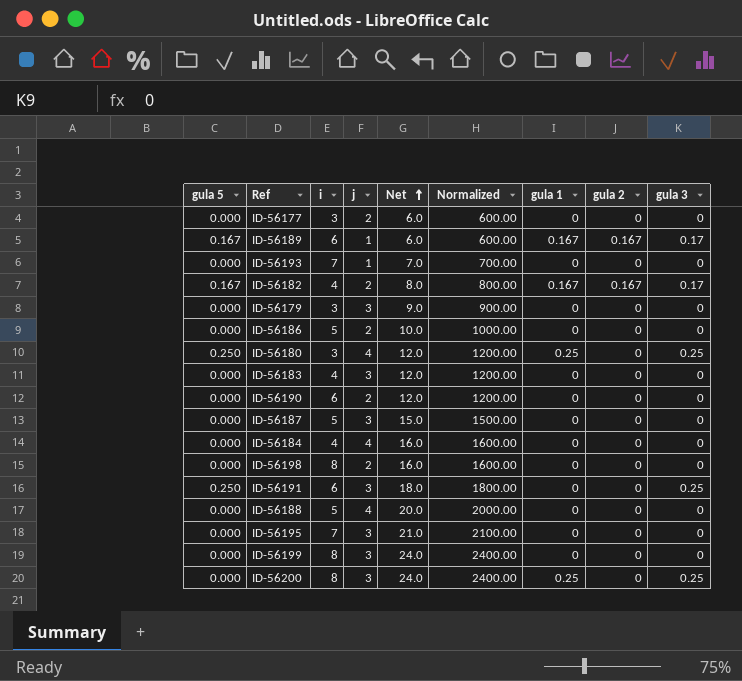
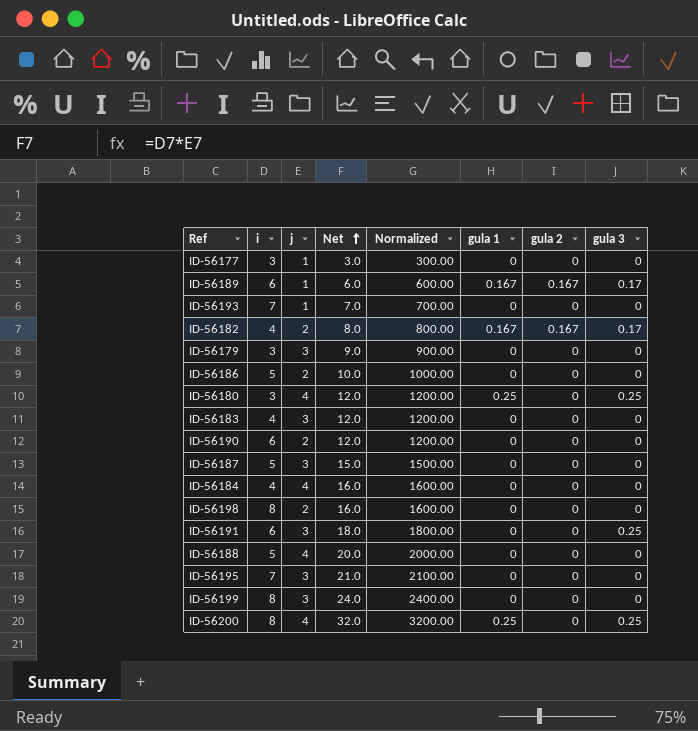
column gula 5 | position: 1 -> none
ID-56177 | j: 2 -> 1
ID-56177 | Net: 6.0 -> 3.0
ID-56177 | Normalized: 600.00 -> 300.00
ID-56200 | j: 3 -> 4
ID-56200 | Net: 24.0 -> 32.0
ID-56200 | Normalized: 2400.00 -> 3200.00

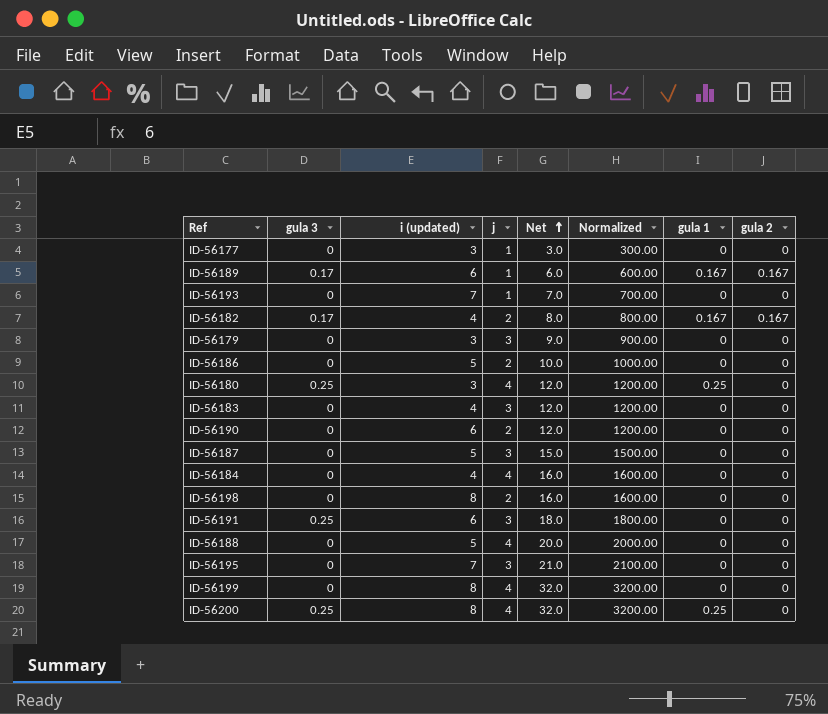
column gula 3 | position: 8 -> 2
column name: i -> i (updated)
ID-56199 | j: 3 -> 4
ID-56199 | Net: 24.0 -> 32.0
ID-56199 | Normalized: 2400.00 -> 3200.00

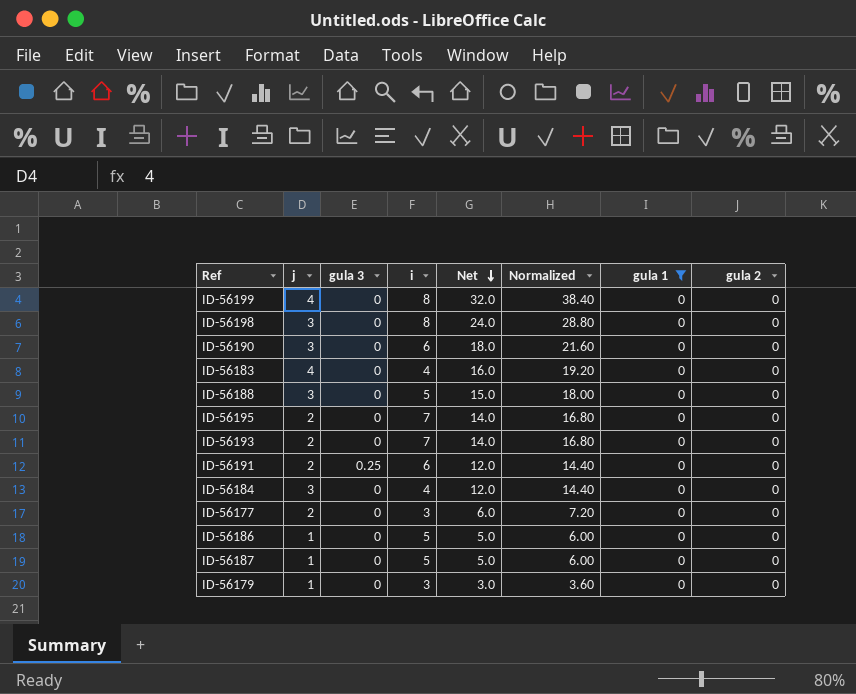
filter: none -> gula 1 = 0
row order: Net ascending -> Net descending
column j | position: 4 -> 2
column name: i (updated) -> i
column Normalized | formula: [Net] * 100 -> [Net] * 1.2
ID-56198 | j: 2 -> 3
ID-56198 | Net: 16.0 -> 24.0
ID-56190 | j: 2 -> 3
ID-56190 | Net: 12.0 -> 18.0
ID-56183 | j: 3 -> 4
ID-56183 | Net: 12.0 -> 16.0
ID-56188 | j: 4 -> 3
ID-56188 | Net: 20.0 -> 15.0
ID-56195 | j: 3 -> 2
ID-56195 | Net: 21.0 -> 14.0
ID-56193 | j: 1 -> 2
ID-56193 | Net: 7.0 -> 14.0
ID-56191 | j: 3 -> 2
ID-56191 | Net: 18.0 -> 12.0
ID-56184 | j: 4 -> 3
ID-56184 | Net: 16.0 -> 12.0
ID-56177 | j: 1 -> 2
ID-56177 | Net: 3.0 -> 6.0
ID-56186 | j: 2 -> 1
ID-56186 | Net: 10.0 -> 5.0
ID-56187 | j: 3 -> 1
ID-56187 | Net: 15.0 -> 5.0
ID-56179 | j: 3 -> 1
ID-56179 | Net: 9.0 -> 3.0

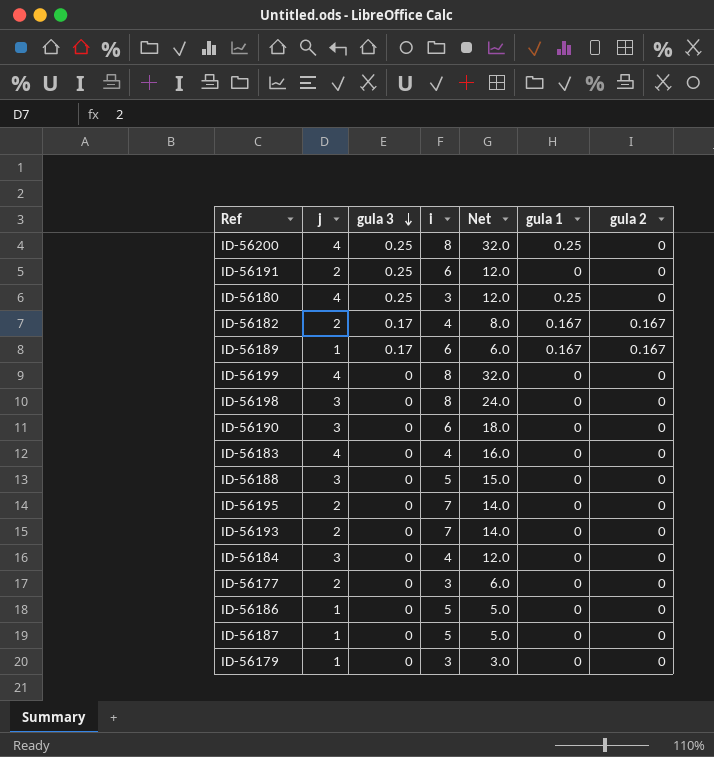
filter: gula 1 = 0 -> none
row order: Net descending -> gula 3 descending
column Normalized | formula: [Net] * 1.2 -> none

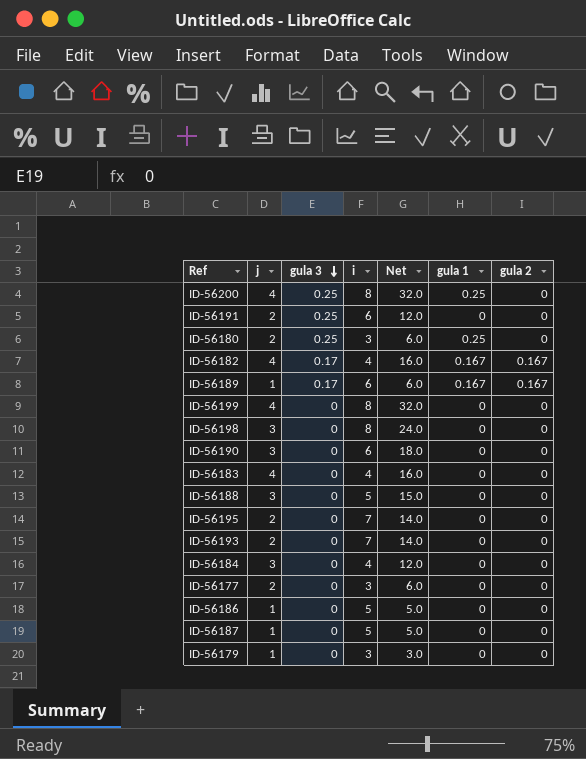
ID-56180 | j: 4 -> 2
ID-56180 | Net: 12.0 -> 6.0
ID-56182 | j: 2 -> 4
ID-56182 | Net: 8.0 -> 16.0

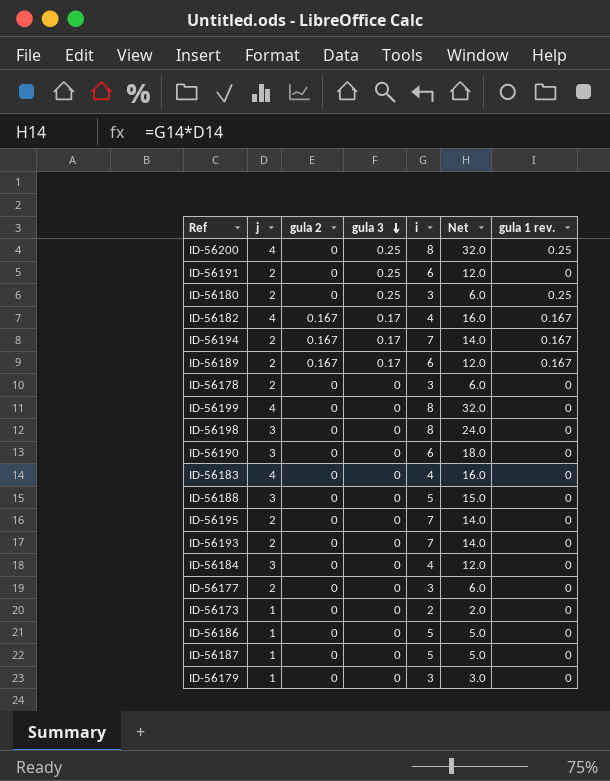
column gula 2 | position: 7 -> 3
column name: gula 1 -> gula 1 rev.
row ID-56194: none -> 2 | 0.167 | 0.17 | 7 | 14.0 | 0.167
ID-56189 | j: 1 -> 2
ID-56189 | Net: 6.0 -> 12.0
row ID-56178: none -> 2 | 0 | 0 | 3 | 6.0 | 0
row ID-56173: none -> 1 | 0 | 0 | 2 | 2.0 | 0

